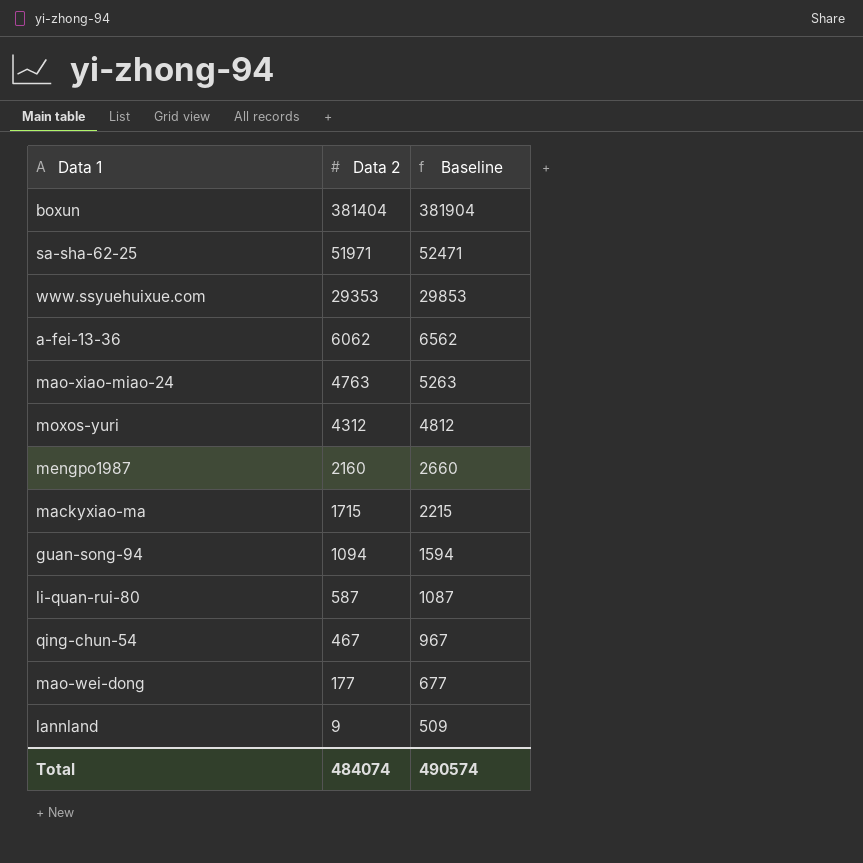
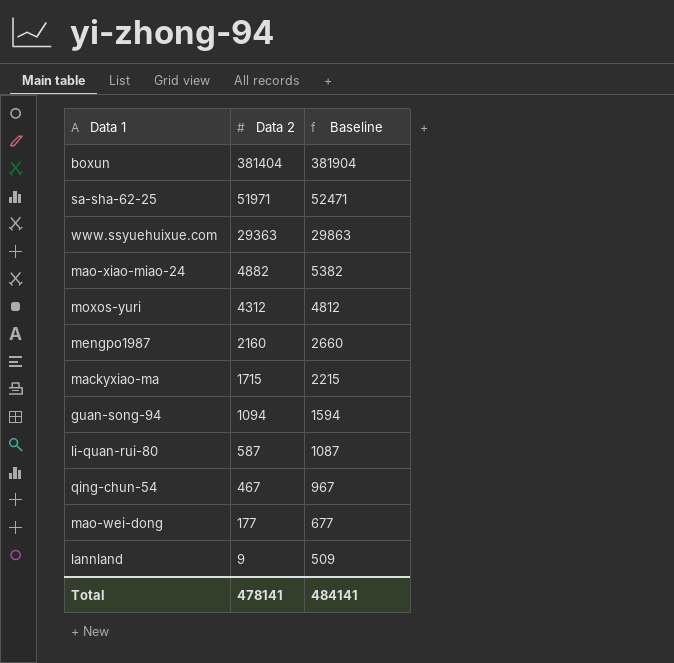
row a-fei-13-36: 6062 | 6562 -> none
www.ssyuehuixue.com | Data 2: 29353 -> 29363
www.ssyuehuixue.com | Baseline: 29853 -> 29863
mao-xiao-miao-24 | Data 2: 4763 -> 4882
mao-xiao-miao-24 | Baseline: 5263 -> 5382
Total | Data 2: 484074 -> 478141
Total | Baseline: 490574 -> 484141

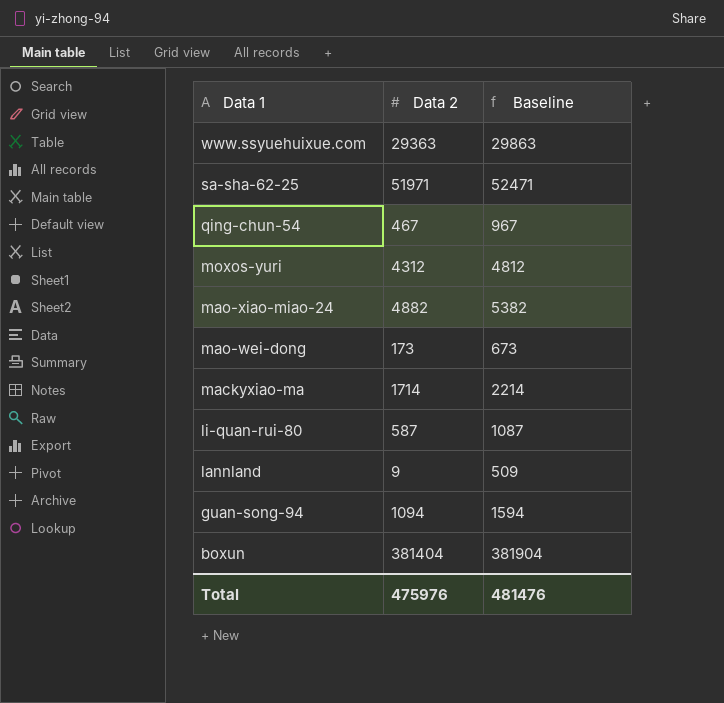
row order: Data 2 descending -> Data 1 descending
row mengpo1987: 2160 | 2660 -> none
mao-wei-dong | Data 2: 177 -> 173
mao-wei-dong | Baseline: 677 -> 673
mackyxiao-ma | Data 2: 1715 -> 1714
mackyxiao-ma | Baseline: 2215 -> 2214
Total | Data 2: 478141 -> 475976
Total | Baseline: 484141 -> 481476

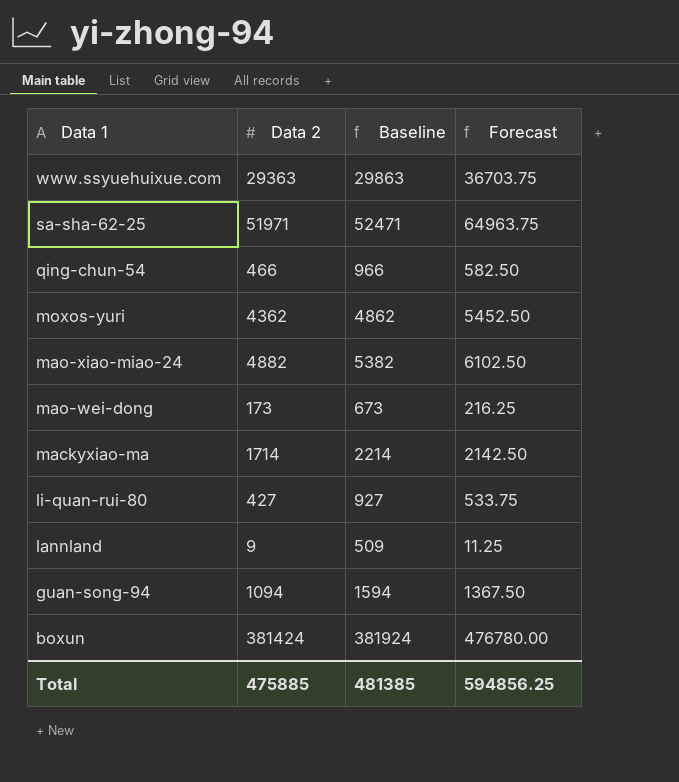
column Forecast | formula: none -> [Data 2] * 1.25
qing-chun-54 | Data 2: 467 -> 466
qing-chun-54 | Baseline: 967 -> 966
moxos-yuri | Data 2: 4312 -> 4362
moxos-yuri | Baseline: 4812 -> 4862
li-quan-rui-80 | Data 2: 587 -> 427
li-quan-rui-80 | Baseline: 1087 -> 927
boxun | Data 2: 381404 -> 381424
boxun | Baseline: 381904 -> 381924
Total | Data 2: 475976 -> 475885
Total | Baseline: 481476 -> 481385

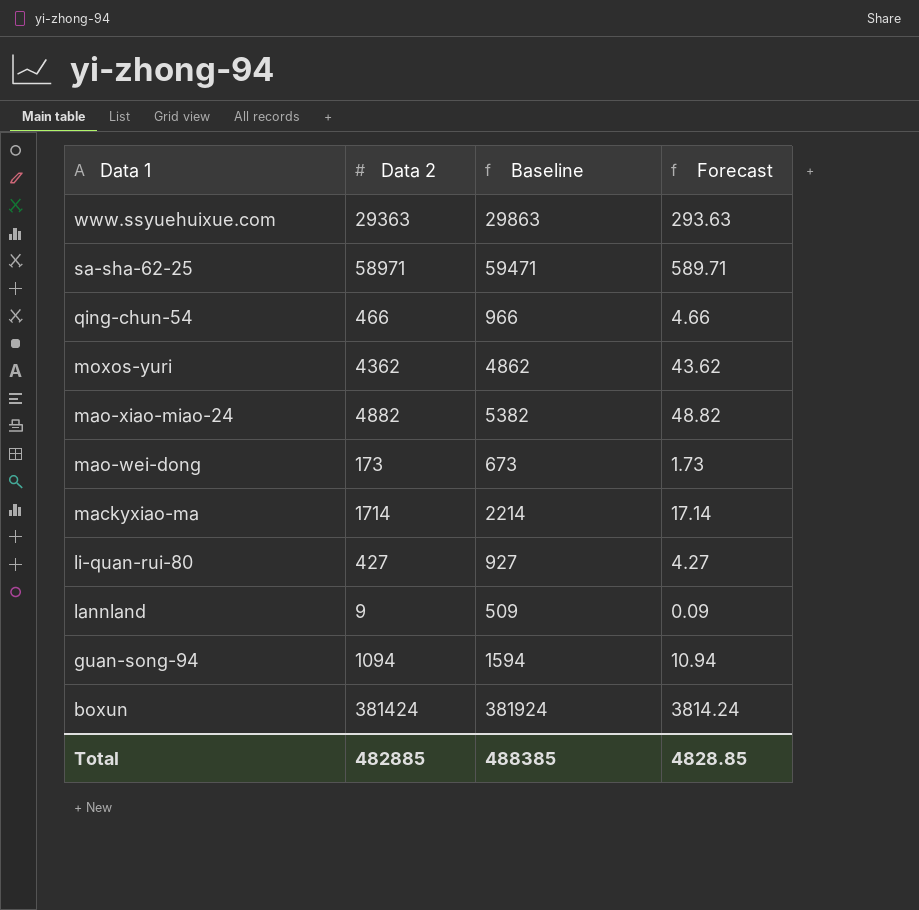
column Forecast | formula: [Data 2] * 1.25 -> [Data 2] * 0.01
sa-sha-62-25 | Data 2: 51971 -> 58971
sa-sha-62-25 | Baseline: 52471 -> 59471
Total | Data 2: 475885 -> 482885
Total | Baseline: 481385 -> 488385
Total | Forecast: 594856.25 -> 4828.85

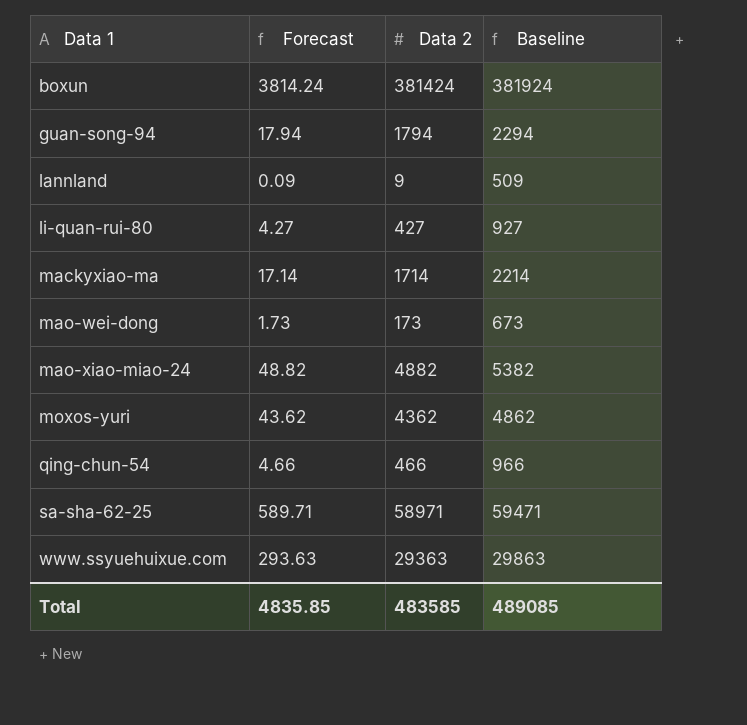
row order: Data 1 descending -> Data 1 ascending
column Forecast | position: 4 -> 2
guan-song-94 | Forecast: 10.94 -> 17.94
guan-song-94 | Data 2: 1094 -> 1794
guan-song-94 | Baseline: 1594 -> 2294
Total | Forecast: 4828.85 -> 4835.85
Total | Data 2: 482885 -> 483585
Total | Baseline: 488385 -> 489085

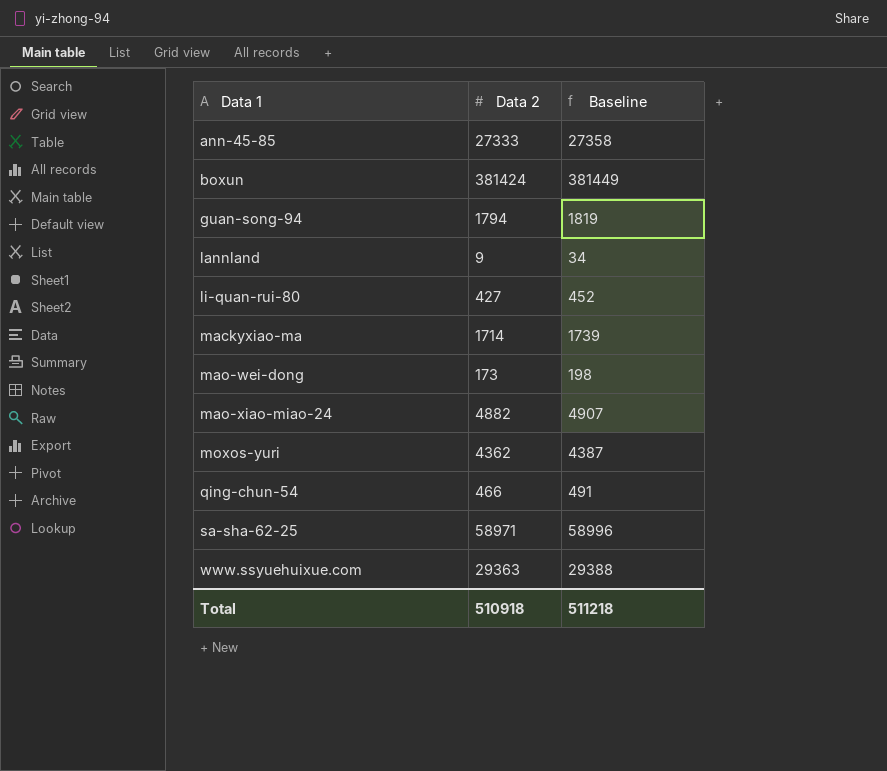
column Forecast | formula: [Data 2] * 0.01 -> none
column Baseline | formula: [Data 2] + 500 -> [Data 2] + 25
row ann-45-85: none -> 27333 | 27358
Total | Data 2: 483585 -> 510918
Total | Baseline: 489085 -> 511218

